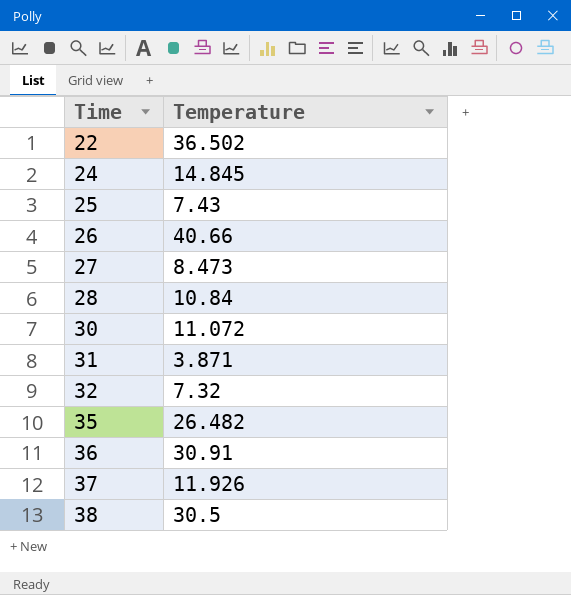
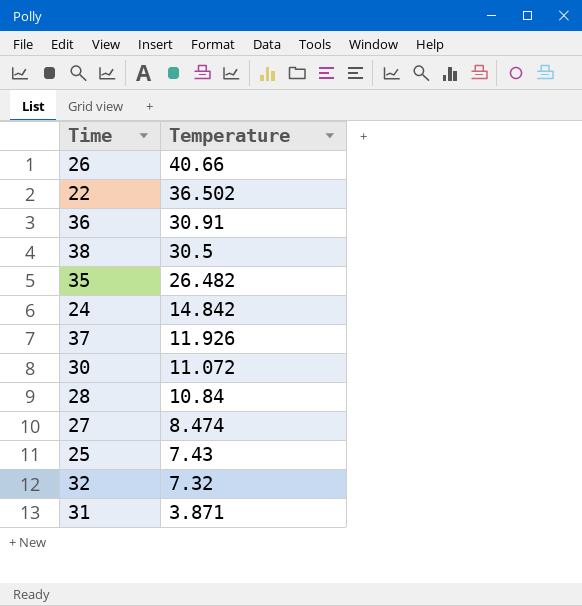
row order: Time ascending -> Temperature descending
24 | Temperature: 14.845 -> 14.842
27 | Temperature: 8.473 -> 8.474

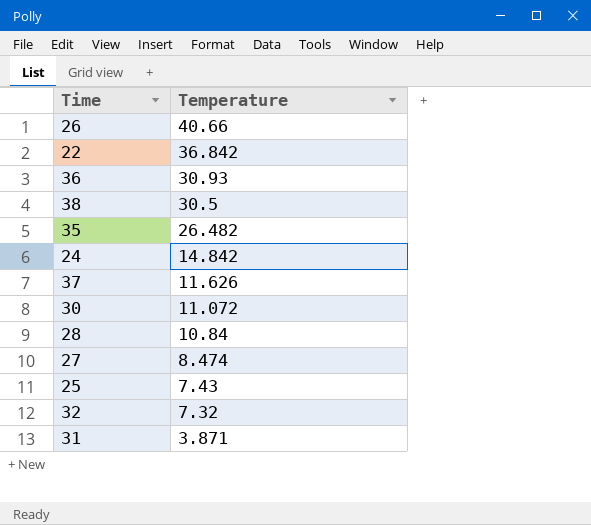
22 | Temperature: 36.502 -> 36.842
36 | Temperature: 30.91 -> 30.93
37 | Temperature: 11.926 -> 11.626

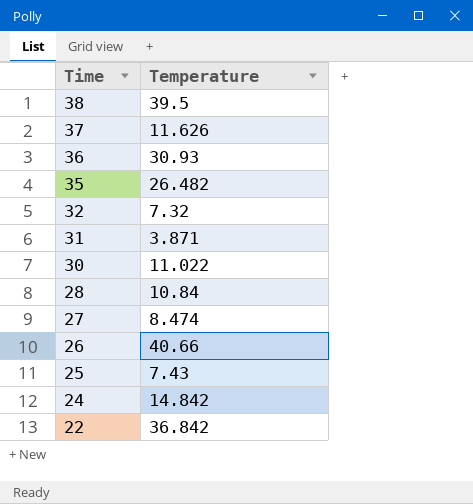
row order: Temperature descending -> Time descending
38 | Temperature: 30.5 -> 39.5
30 | Temperature: 11.072 -> 11.022

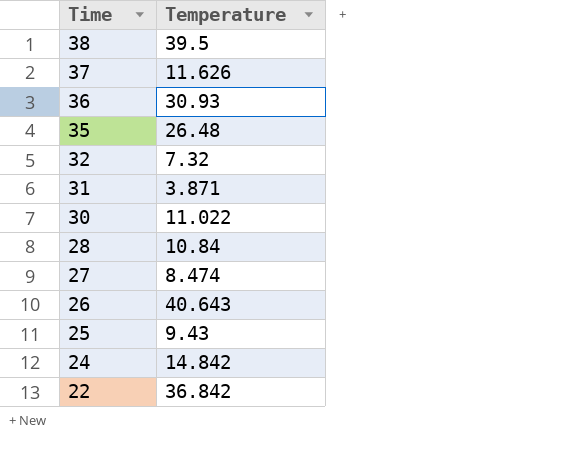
35 | Temperature: 26.482 -> 26.48
26 | Temperature: 40.66 -> 40.643
25 | Temperature: 7.43 -> 9.43

